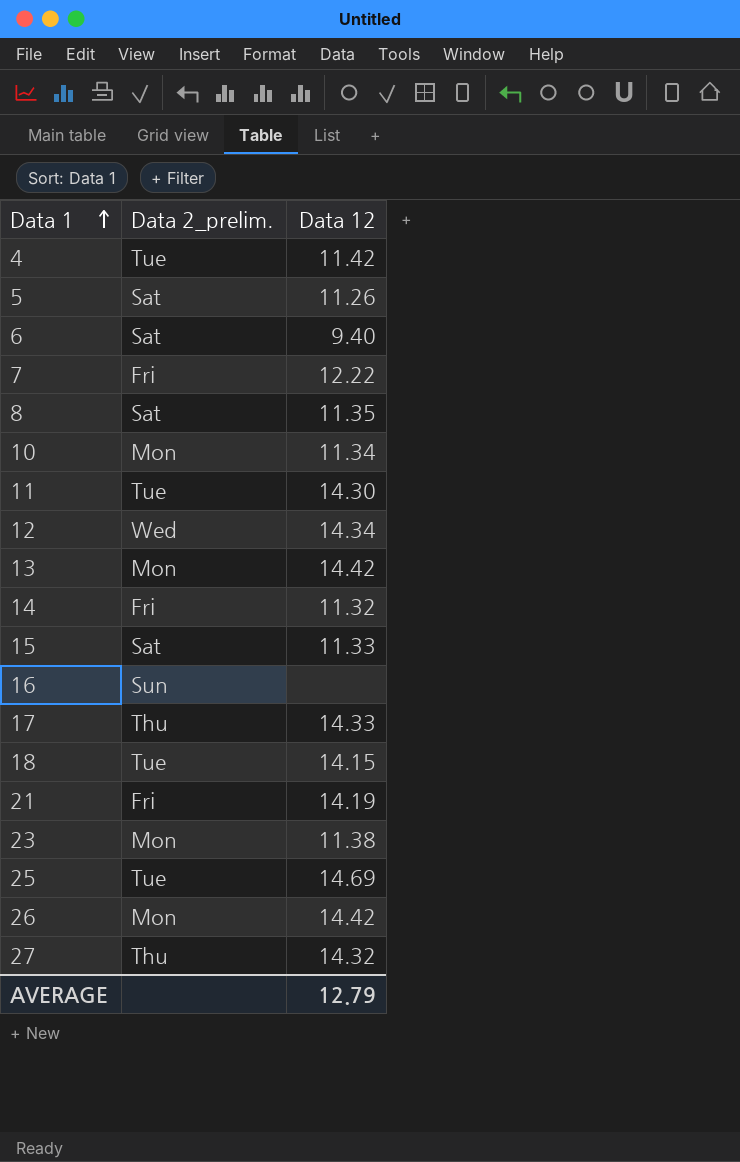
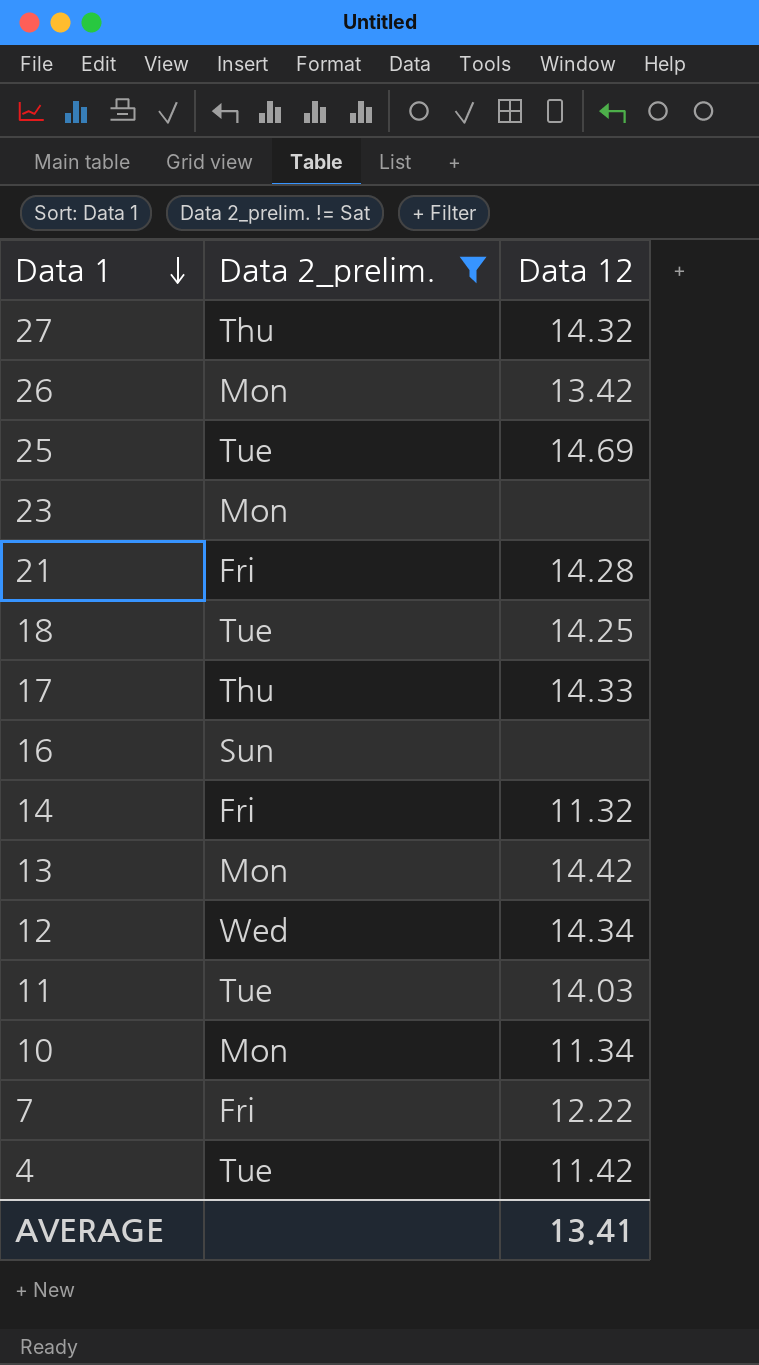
filter: none -> Data 2_prelim. != Sat
row order: Data 1 ascending -> Data 1 descending
26 | Data 12: 14.42 -> 13.42
23 | Data 12: 11.38 -> none
21 | Data 12: 14.19 -> 14.28
18 | Data 12: 14.15 -> 14.25
11 | Data 12: 14.30 -> 14.03
AVERAGE | Data 12: 12.79 -> 13.41

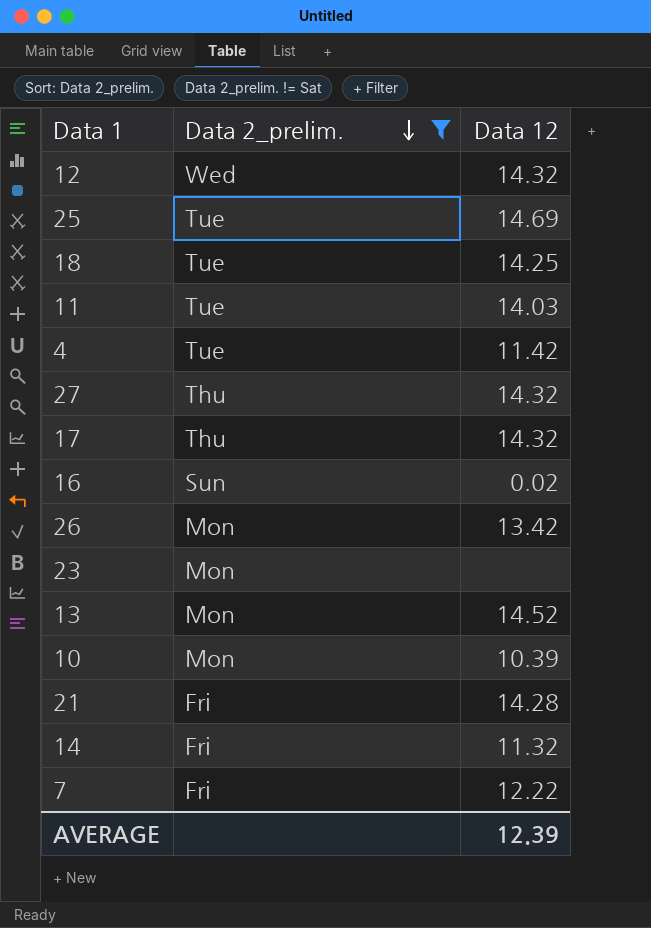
row order: Data 1 descending -> Data 2_prelim. descending
12 | Data 12: 14.34 -> 14.32
17 | Data 12: 14.33 -> 14.32
16 | Data 12: none -> 0.02
13 | Data 12: 14.42 -> 14.52
10 | Data 12: 11.34 -> 10.39
AVERAGE | Data 12: 13.41 -> 12.39

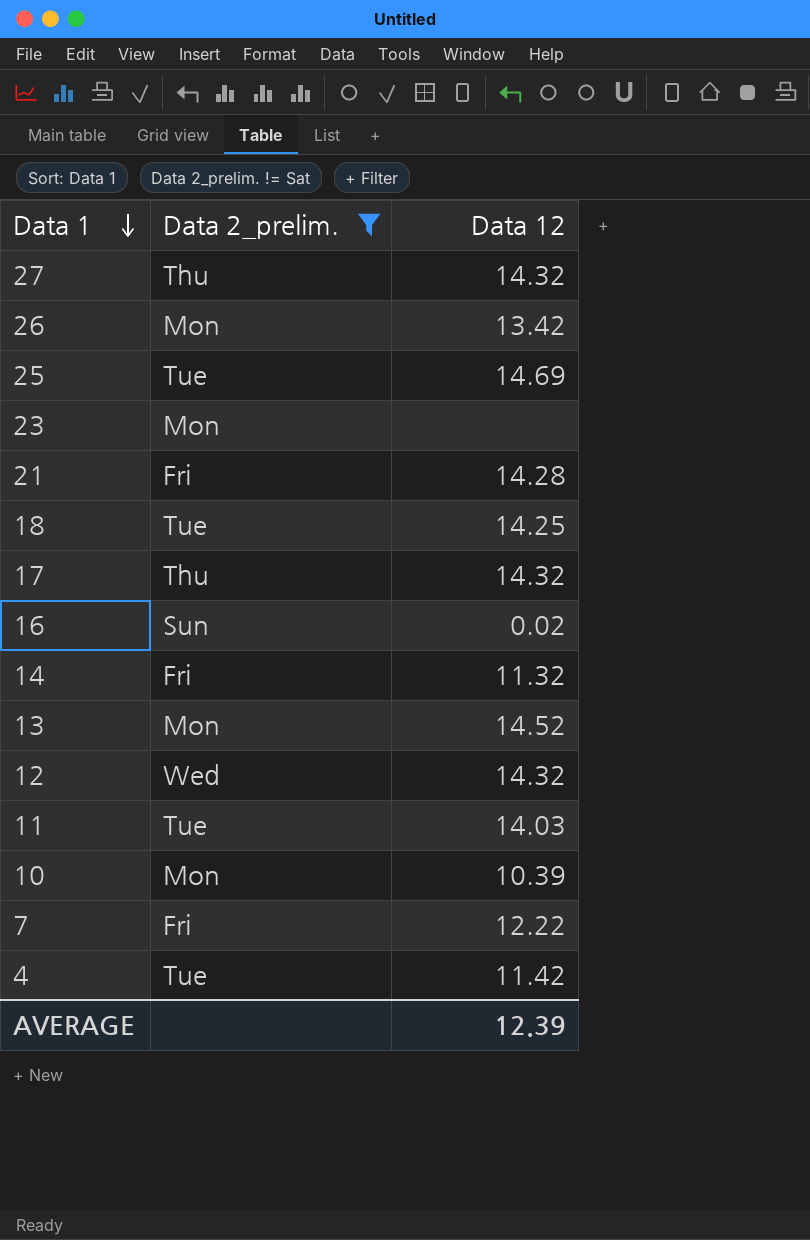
row order: Data 2_prelim. descending -> Data 1 descending

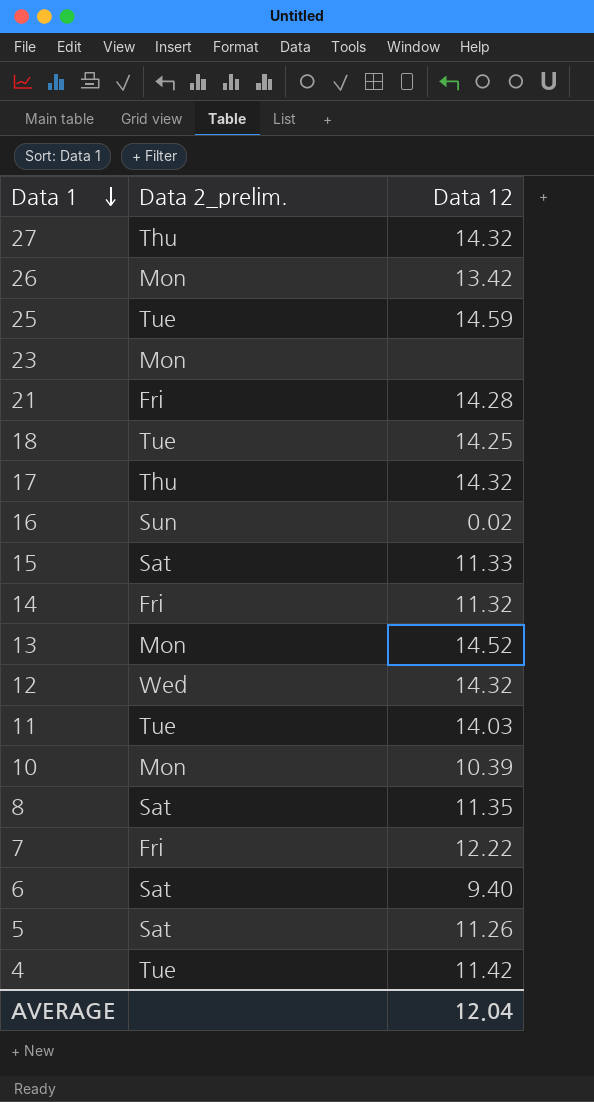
filter: Data 2_prelim. != Sat -> none
25 | Data 12: 14.69 -> 14.59
AVERAGE | Data 12: 12.39 -> 12.04

